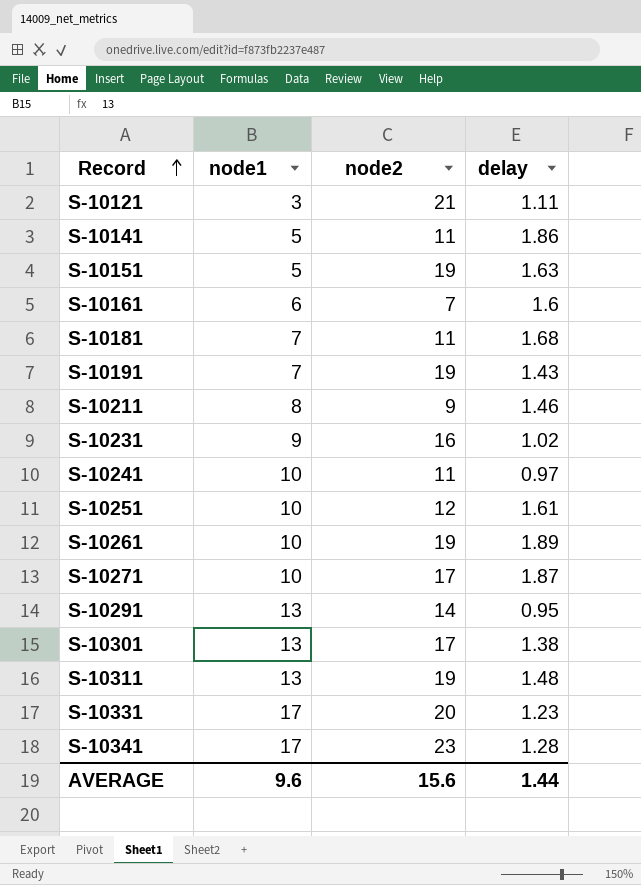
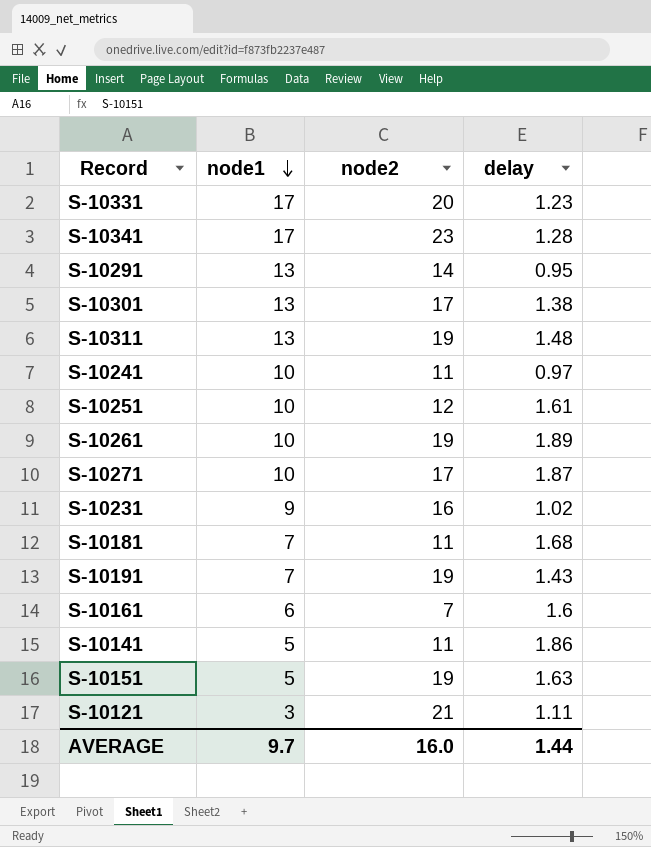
row order: Record ascending -> node1 descending
row S-10211: 8 | 9 | 1.46 -> none
AVERAGE | node1: 9.6 -> 9.7
AVERAGE | node2: 15.6 -> 16.0

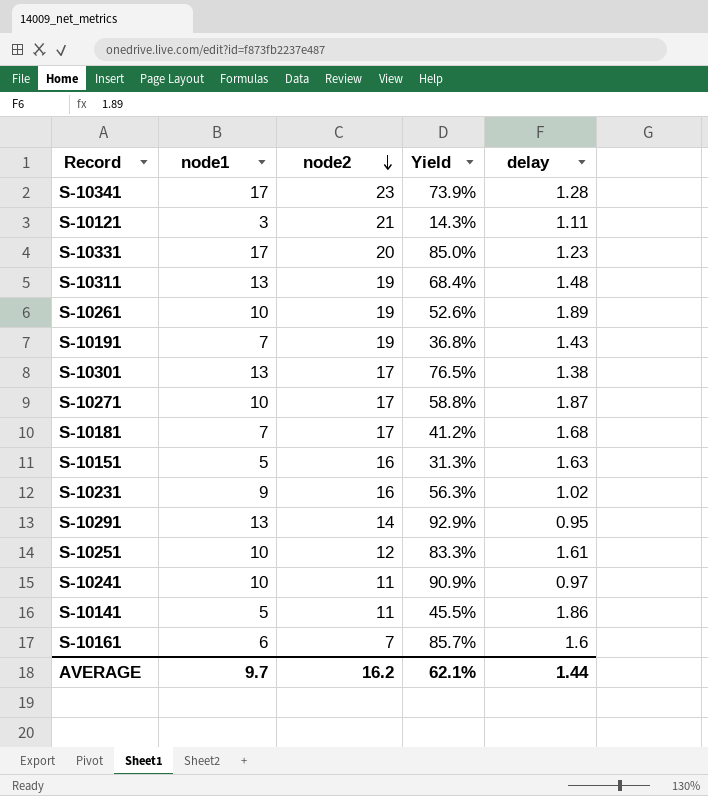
row order: node1 descending -> node2 descending
column Yield | formula: none -> [node1] / [node2]
S-10181 | node2: 11 -> 17
S-10151 | node2: 19 -> 16
AVERAGE | node2: 16.0 -> 16.2

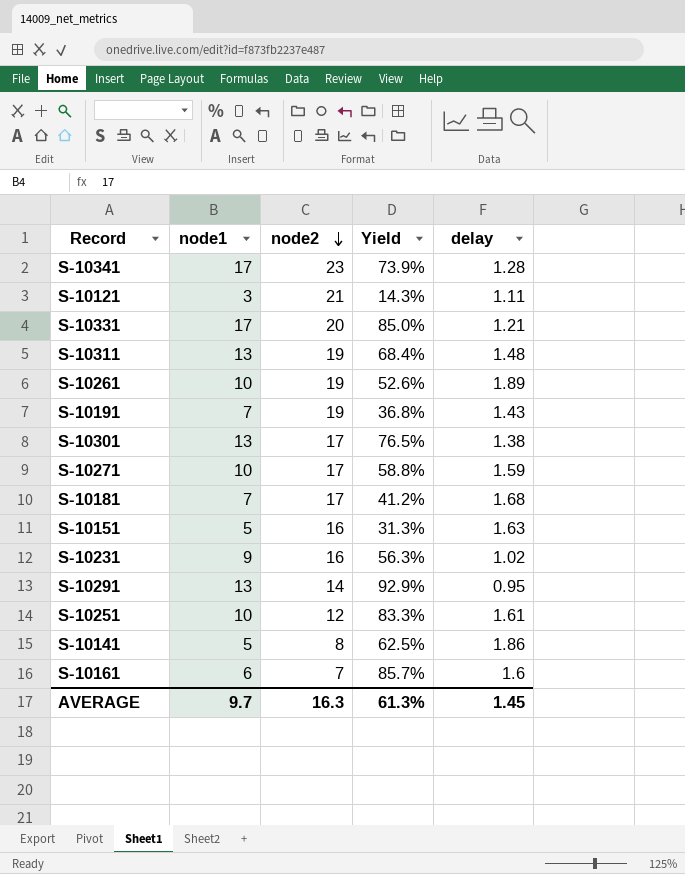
row S-10241: 10 | 11 | 90.9% | 0.97 -> none
S-10331 | delay: 1.23 -> 1.21
S-10271 | delay: 1.87 -> 1.59
S-10141 | node2: 11 -> 8
S-10141 | Yield: 45.5% -> 62.5%
AVERAGE | node2: 16.2 -> 16.3
AVERAGE | Yield: 62.1% -> 61.3%
AVERAGE | delay: 1.44 -> 1.45

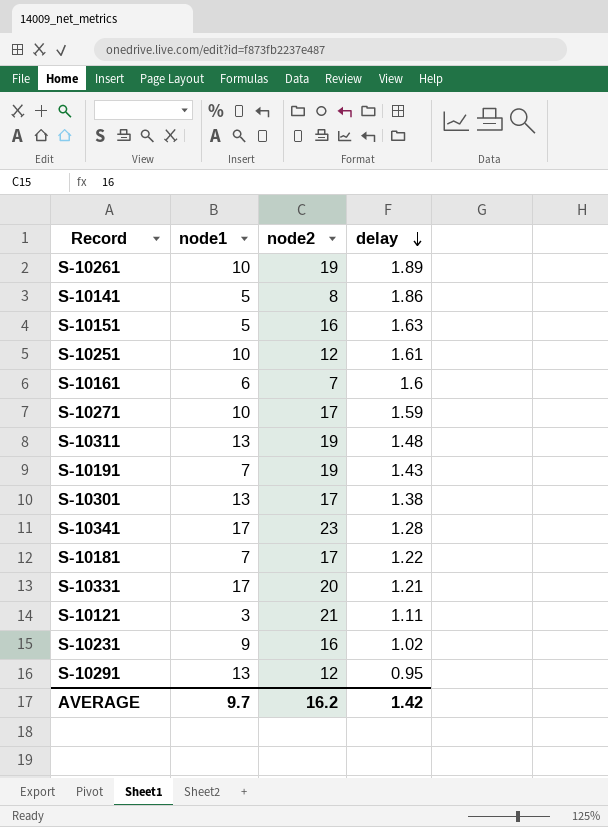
row order: node2 descending -> delay descending
column Yield | formula: [node1] / [node2] -> none
S-10181 | delay: 1.68 -> 1.22
S-10291 | node2: 14 -> 12
AVERAGE | node2: 16.3 -> 16.2
AVERAGE | delay: 1.45 -> 1.42

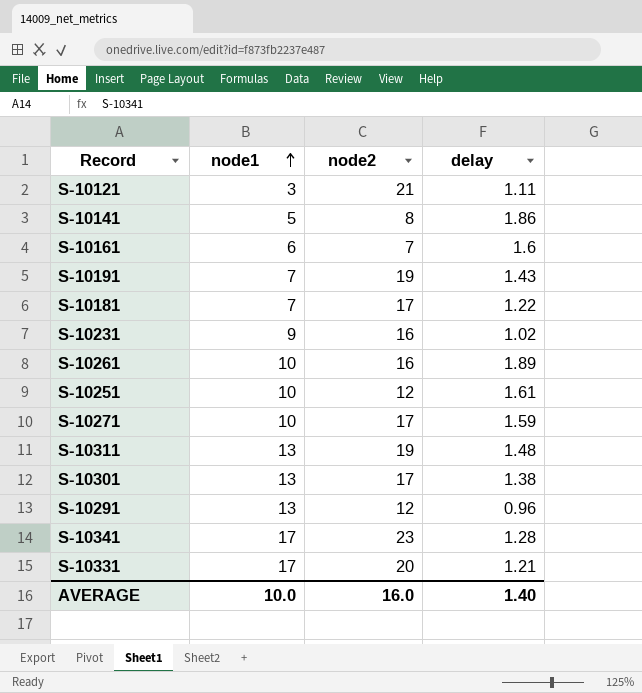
row order: delay descending -> node1 ascending
row S-10151: 5 | 16 | 1.63 -> none
S-10261 | node2: 19 -> 16
S-10291 | delay: 0.95 -> 0.96
AVERAGE | node1: 9.7 -> 10.0
AVERAGE | node2: 16.2 -> 16.0
AVERAGE | delay: 1.42 -> 1.40

